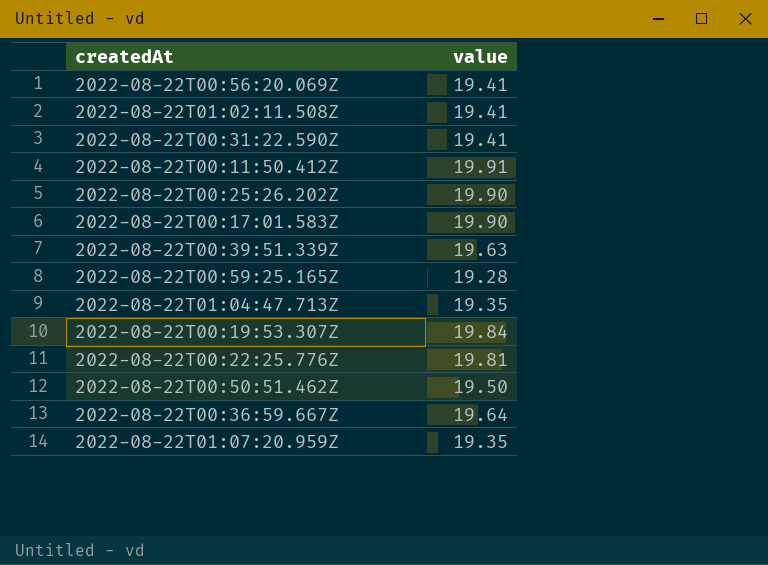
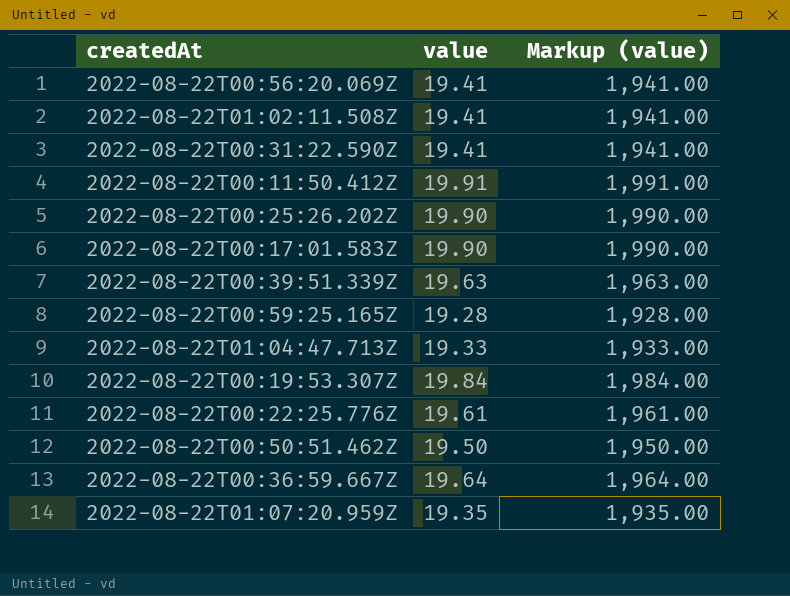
column Markup (value) | formula: none -> [value] * 100
2022-08-22T01:04:47.713Z | value: 19.35 -> 19.33
2022-08-22T00:22:25.776Z | value: 19.81 -> 19.61

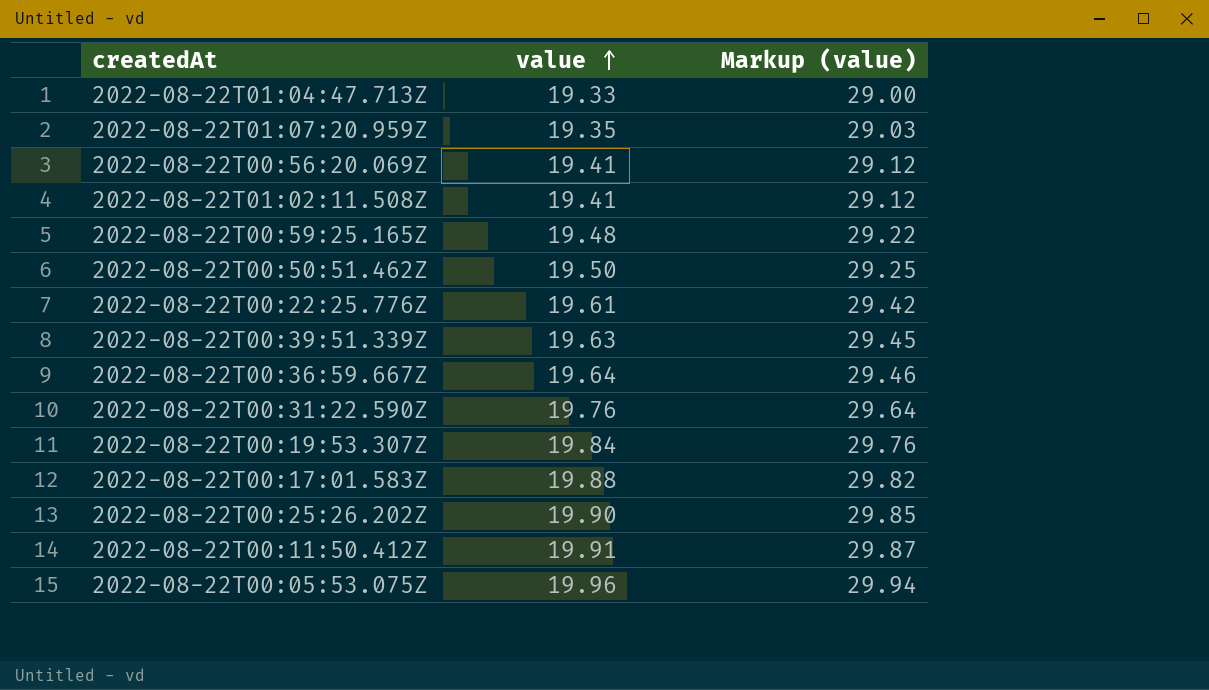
row order: none -> value ascending
column Markup (value) | formula: [value] * 100 -> [value] * 1.5
2022-08-22T00:59:25.165Z | value: 19.28 -> 19.48
2022-08-22T00:31:22.590Z | value: 19.41 -> 19.76
2022-08-22T00:17:01.583Z | value: 19.90 -> 19.88
row 2022-08-22T00:05:53.075Z: none -> 19.96 | 29.94

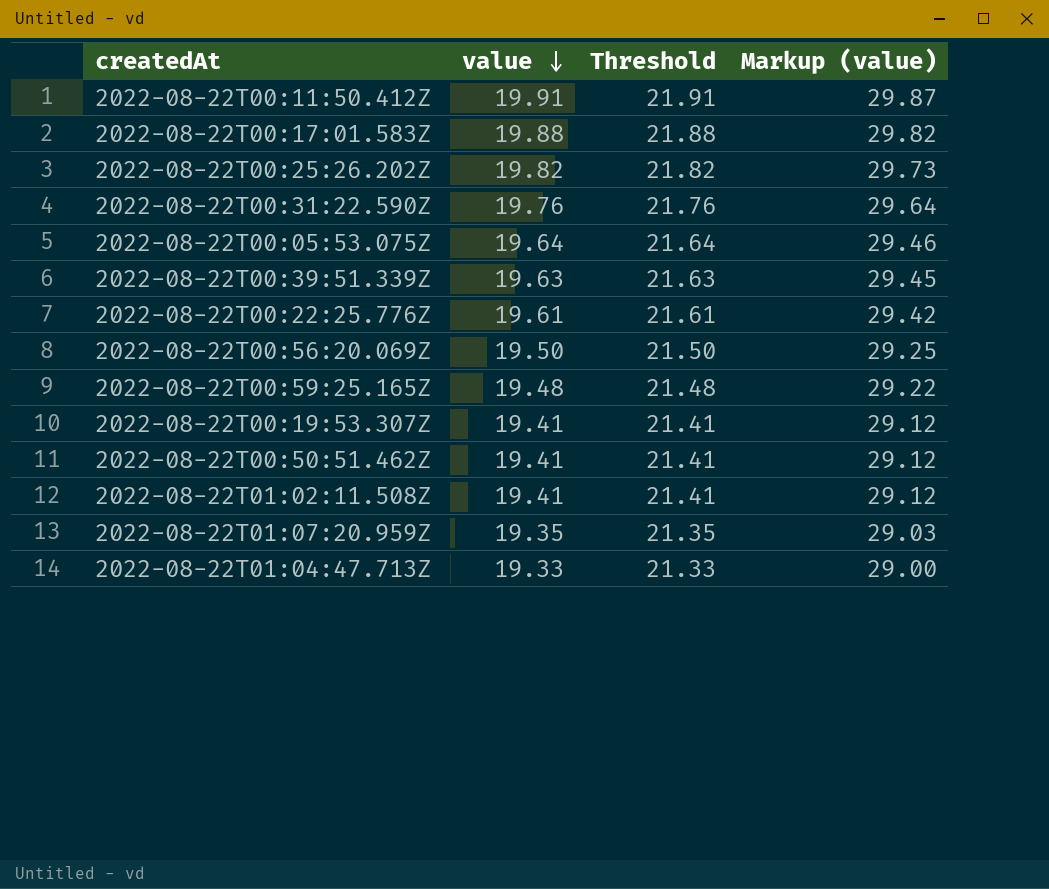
row order: value ascending -> value descending
column Threshold | formula: none -> [value] + 2
row 2022-08-22T00:36:59.667Z: 19.64 | 29.46 -> none
2022-08-22T00:25:26.202Z | value: 19.90 -> 19.82
2022-08-22T00:25:26.202Z | Markup (value): 29.85 -> 29.73
2022-08-22T00:05:53.075Z | value: 19.96 -> 19.64
2022-08-22T00:05:53.075Z | Markup (value): 29.94 -> 29.46
2022-08-22T00:56:20.069Z | value: 19.41 -> 19.50
2022-08-22T00:56:20.069Z | Markup (value): 29.12 -> 29.25
2022-08-22T00:19:53.307Z | value: 19.84 -> 19.41
2022-08-22T00:19:53.307Z | Markup (value): 29.76 -> 29.12
2022-08-22T00:50:51.462Z | value: 19.50 -> 19.41
2022-08-22T00:50:51.462Z | Markup (value): 29.25 -> 29.12

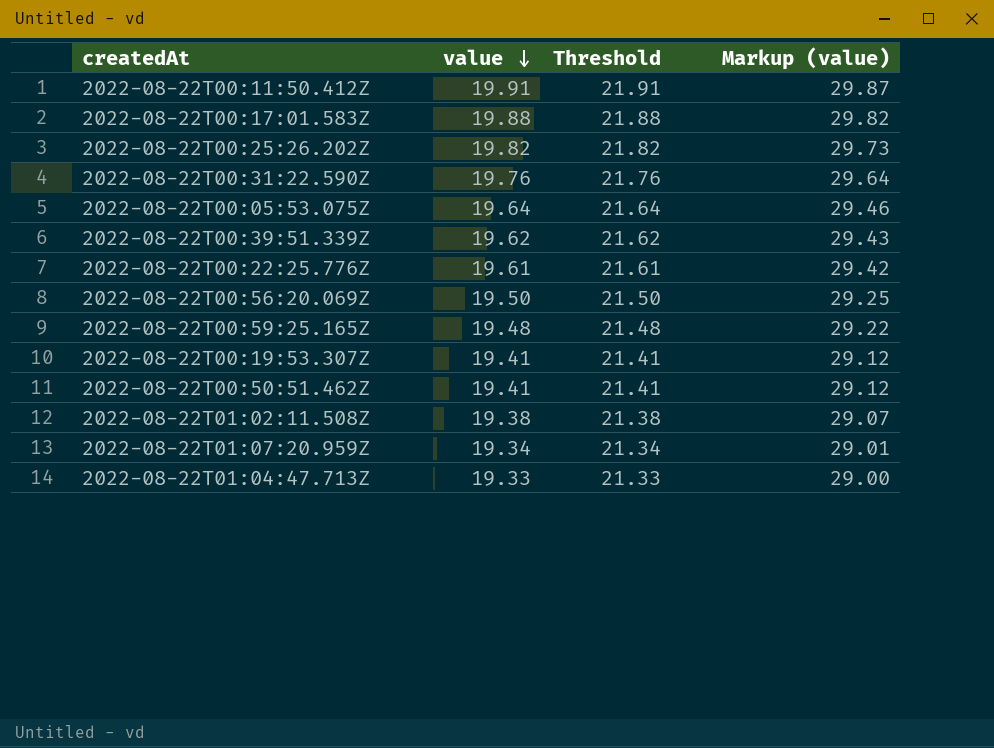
2022-08-22T00:39:51.339Z | value: 19.63 -> 19.62
2022-08-22T00:39:51.339Z | Threshold: 21.63 -> 21.62
2022-08-22T00:39:51.339Z | Markup (value): 29.45 -> 29.43
2022-08-22T01:02:11.508Z | value: 19.41 -> 19.38
2022-08-22T01:02:11.508Z | Threshold: 21.41 -> 21.38
2022-08-22T01:02:11.508Z | Markup (value): 29.12 -> 29.07
2022-08-22T01:07:20.959Z | value: 19.35 -> 19.34
2022-08-22T01:07:20.959Z | Threshold: 21.35 -> 21.34
2022-08-22T01:07:20.959Z | Markup (value): 29.03 -> 29.01

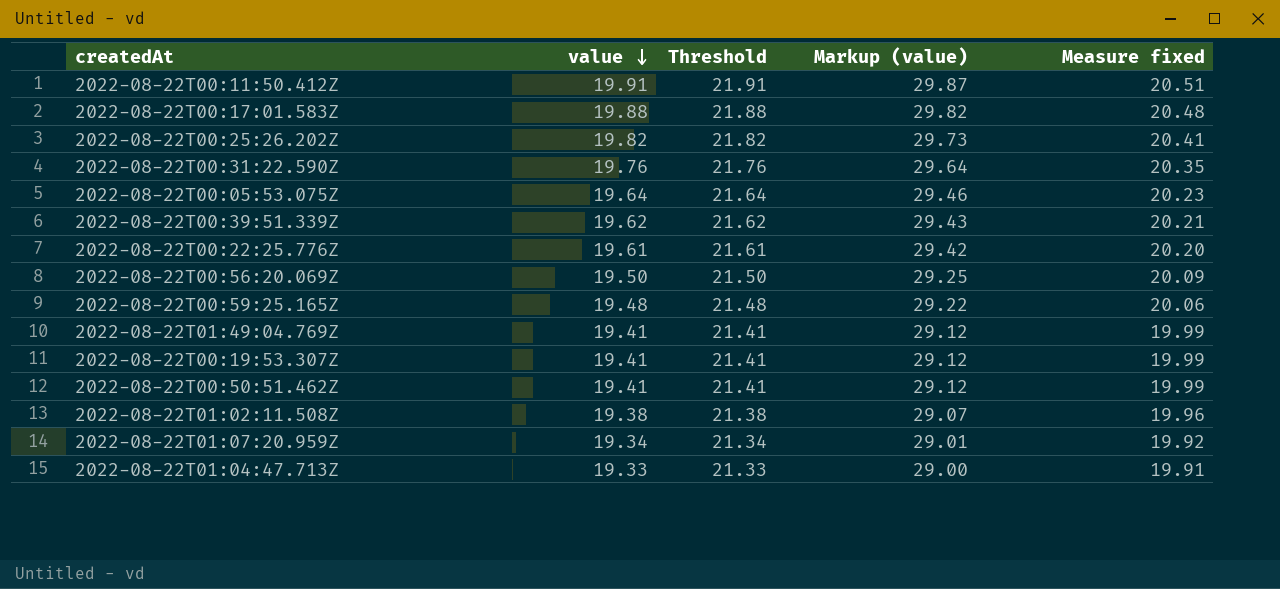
column Measure fixed | formula: none -> [value] * 1.03
row 2022-08-22T01:49:04.769Z: none -> 19.41 | 21.41 | 29.12 | 19.99

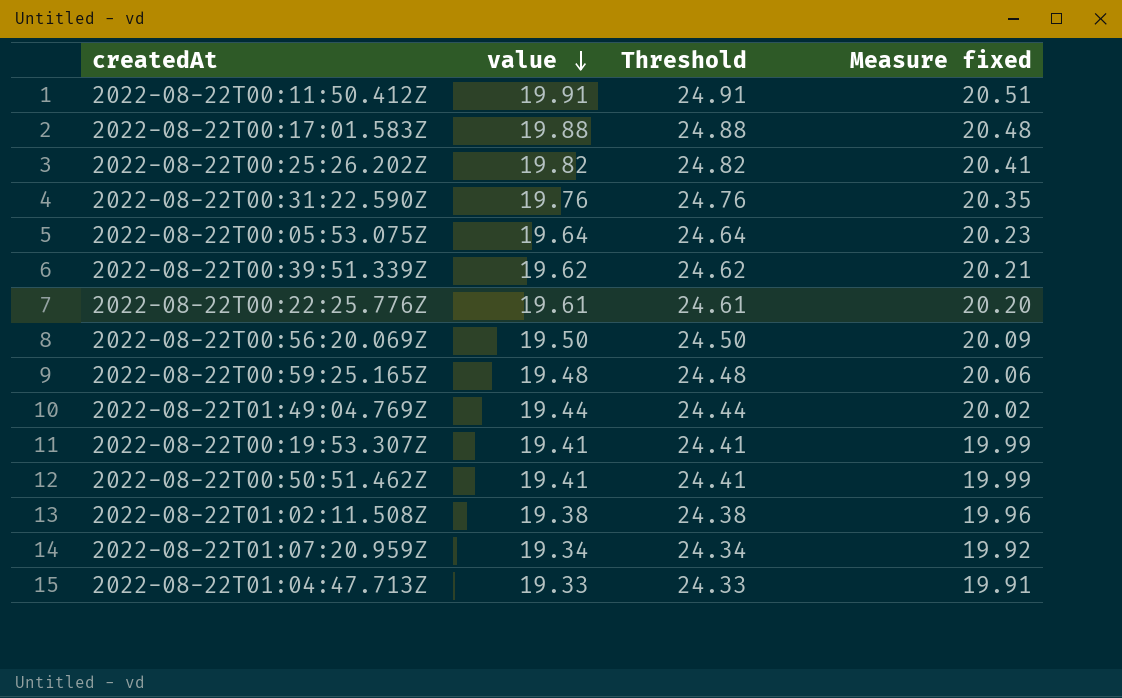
column Markup (value) | formula: [value] * 1.5 -> none
column Threshold | formula: [value] + 2 -> [value] + 5
2022-08-22T01:49:04.769Z | value: 19.41 -> 19.44
2022-08-22T01:49:04.769Z | Measure fixed: 19.99 -> 20.02

